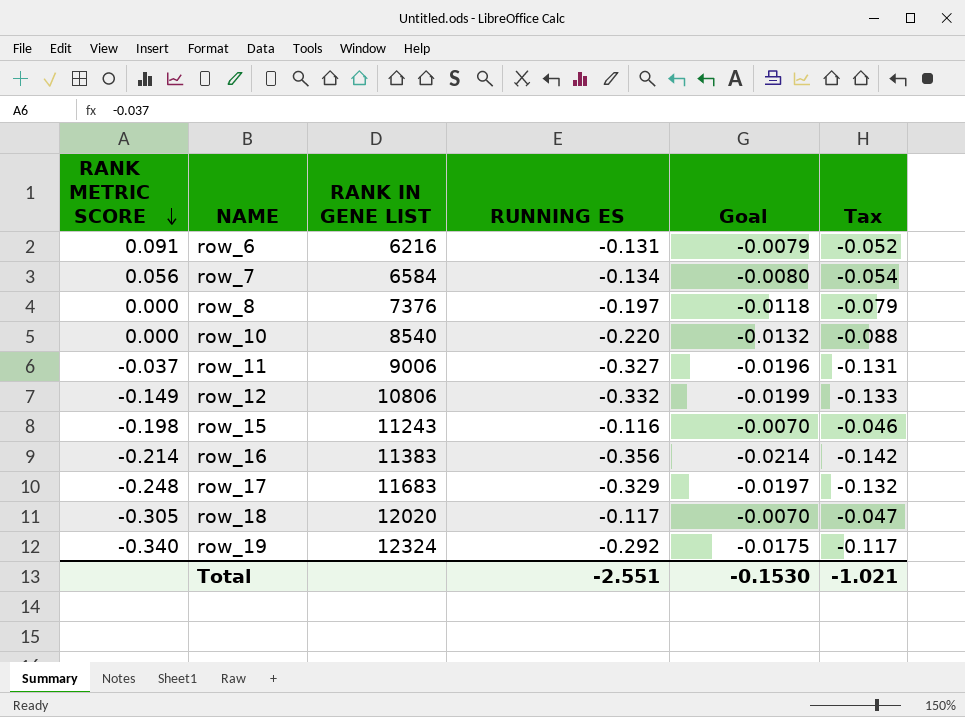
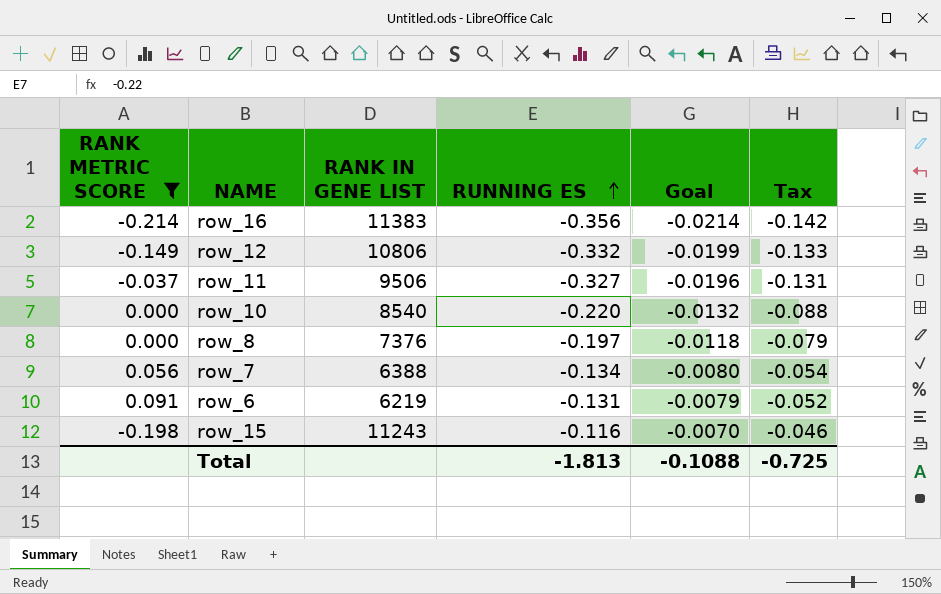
filter: none -> RANK METRIC SCORE >= -0.214
row order: RANK METRIC SCORE descending -> RUNNING ES ascending
row_11 | RANK IN GENE LIST: 9006 -> 9506
row_7 | RANK IN GENE LIST: 6584 -> 6388
row_6 | RANK IN GENE LIST: 6216 -> 6219
Total | RUNNING ES: -2.551 -> -1.813
Total | Goal: -0.1530 -> -0.1088
Total | Tax: -1.021 -> -0.725

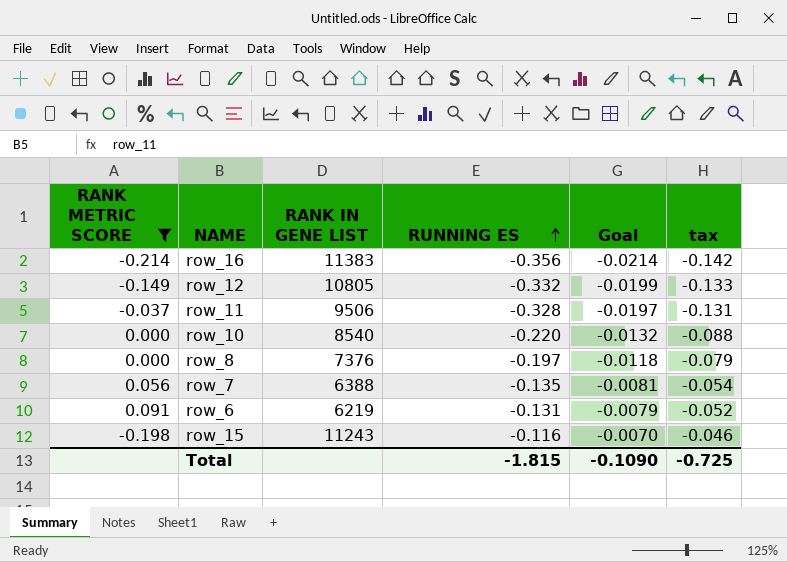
column name: Tax -> tax
row_12 | RANK IN GENE LIST: 10806 -> 10805
row_11 | RUNNING ES: -0.327 -> -0.328
row_11 | Goal: -0.0196 -> -0.0197
row_7 | RUNNING ES: -0.134 -> -0.135
row_7 | Goal: -0.0080 -> -0.0081
Total | RUNNING ES: -1.813 -> -1.815
Total | Goal: -0.1088 -> -0.1090

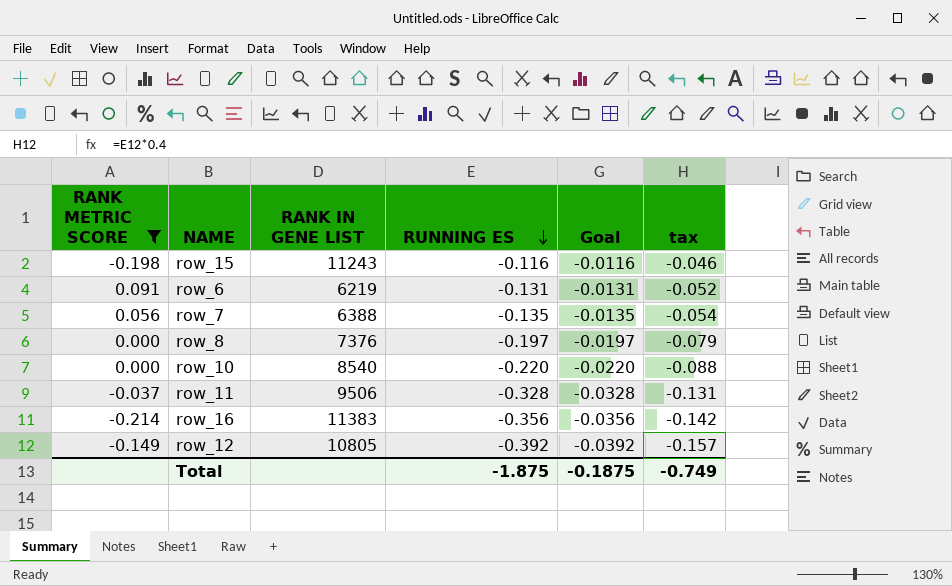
row order: RUNNING ES ascending -> RUNNING ES descending
column Goal | formula: [RUNNING ES] * 0.06 -> [RUNNING ES] * 0.1
row_12 | RUNNING ES: -0.332 -> -0.392
row_12 | tax: -0.133 -> -0.157
Total | RUNNING ES: -1.815 -> -1.875
Total | Goal: -0.1090 -> -0.1875
Total | tax: -0.725 -> -0.749

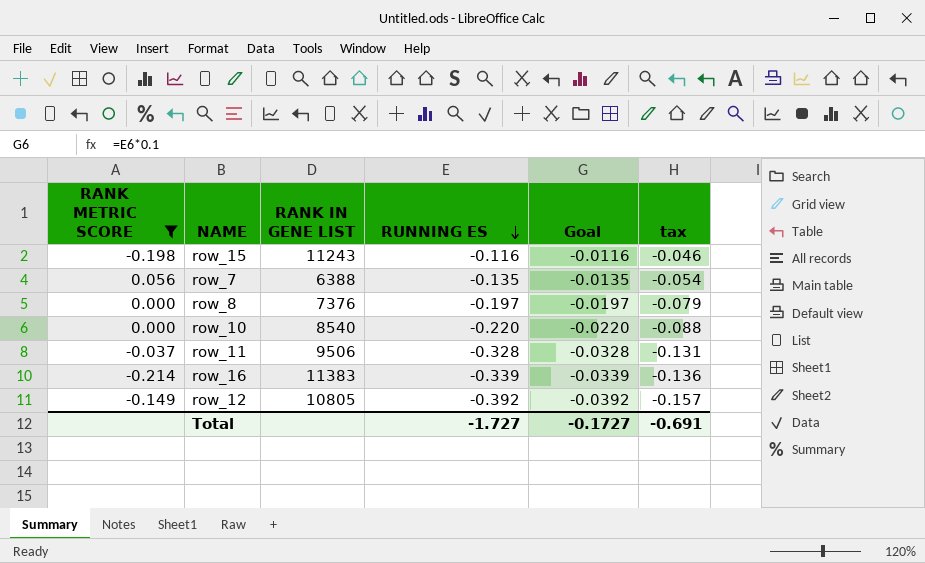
row row_6: 0.091 | 6219 | -0.131 | -0.0131 | -0.052 -> none
row_16 | RUNNING ES: -0.356 -> -0.339
row_16 | Goal: -0.0356 -> -0.0339
row_16 | tax: -0.142 -> -0.136
Total | RUNNING ES: -1.875 -> -1.727
Total | Goal: -0.1875 -> -0.1727
Total | tax: -0.749 -> -0.691

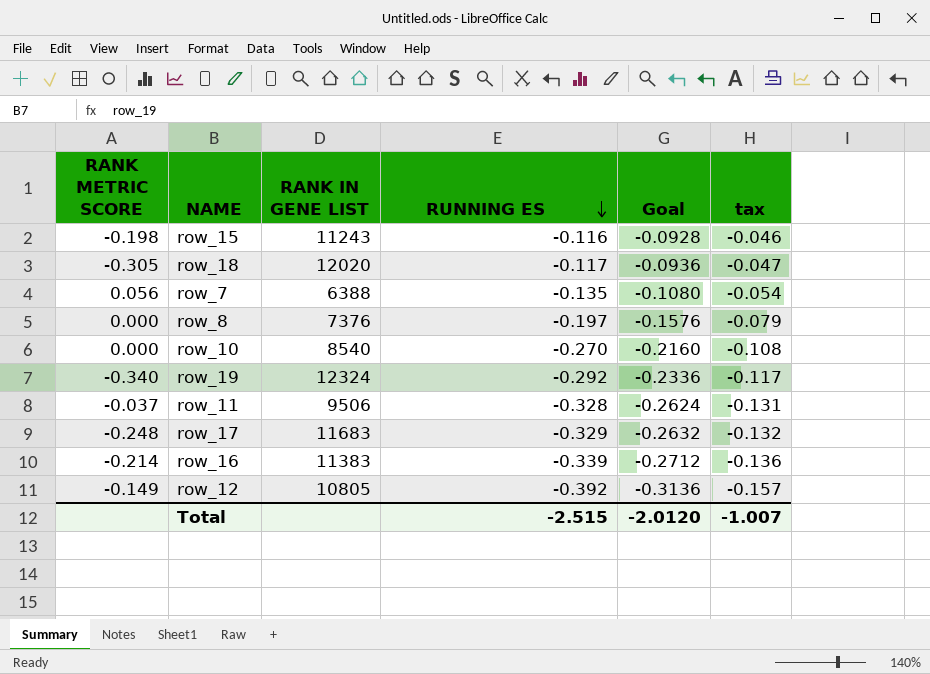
filter: RANK METRIC SCORE >= -0.214 -> none
column Goal | formula: [RUNNING ES] * 0.1 -> [RUNNING ES] * 0.8
row_10 | RUNNING ES: -0.220 -> -0.270
row_10 | tax: -0.088 -> -0.108
Total | RUNNING ES: -1.727 -> -2.515
Total | Goal: -0.1727 -> -2.0120
Total | tax: -0.691 -> -1.007

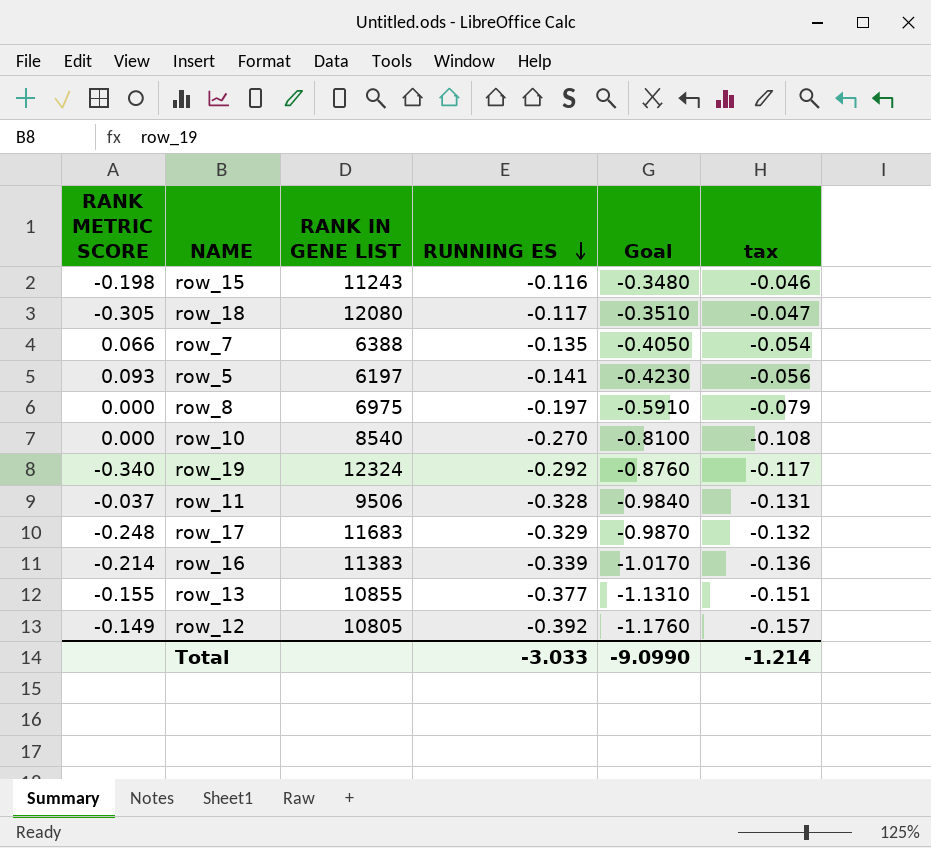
column Goal | formula: [RUNNING ES] * 0.8 -> [RUNNING ES] * 3
row_18 | RANK IN GENE LIST: 12020 -> 12080
row_7 | RANK METRIC SCORE: 0.056 -> 0.066
row row_5: none -> 0.093 | 6197 | -0.141 | -0.4230 | -0.056
row_8 | RANK IN GENE LIST: 7376 -> 6975
row row_13: none -> -0.155 | 10855 | -0.377 | -1.1310 | -0.151
Total | RUNNING ES: -2.515 -> -3.033
Total | Goal: -2.0120 -> -9.0990
Total | tax: -1.007 -> -1.214

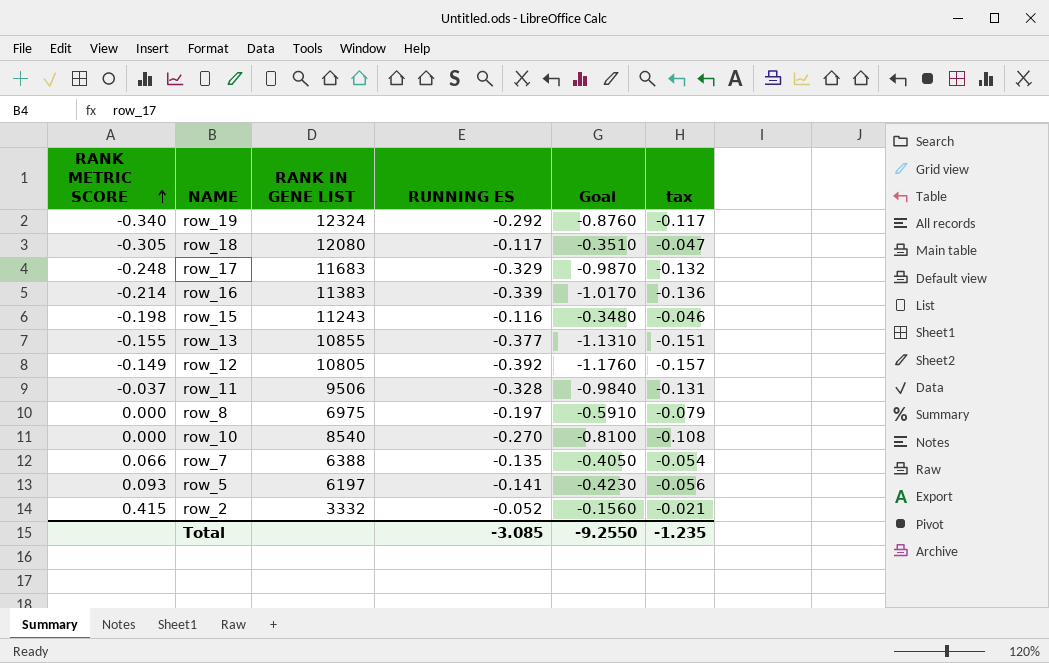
row order: RUNNING ES descending -> RANK METRIC SCORE ascending
row row_2: none -> 0.415 | 3332 | -0.052 | -0.1560 | -0.021
Total | RUNNING ES: -3.033 -> -3.085
Total | Goal: -9.0990 -> -9.2550
Total | tax: -1.214 -> -1.235

